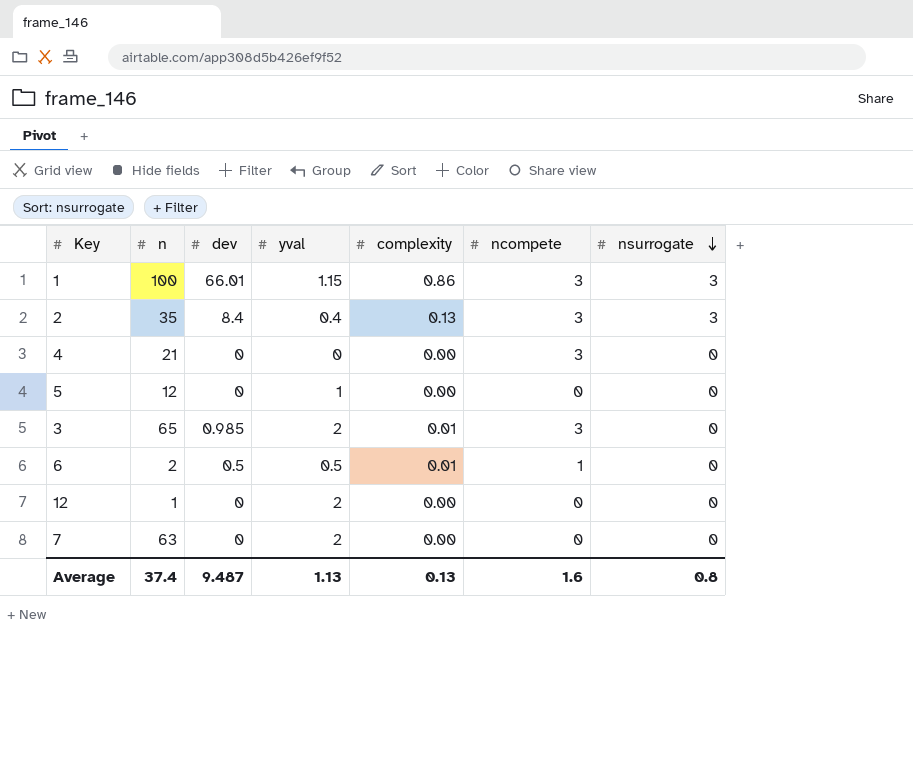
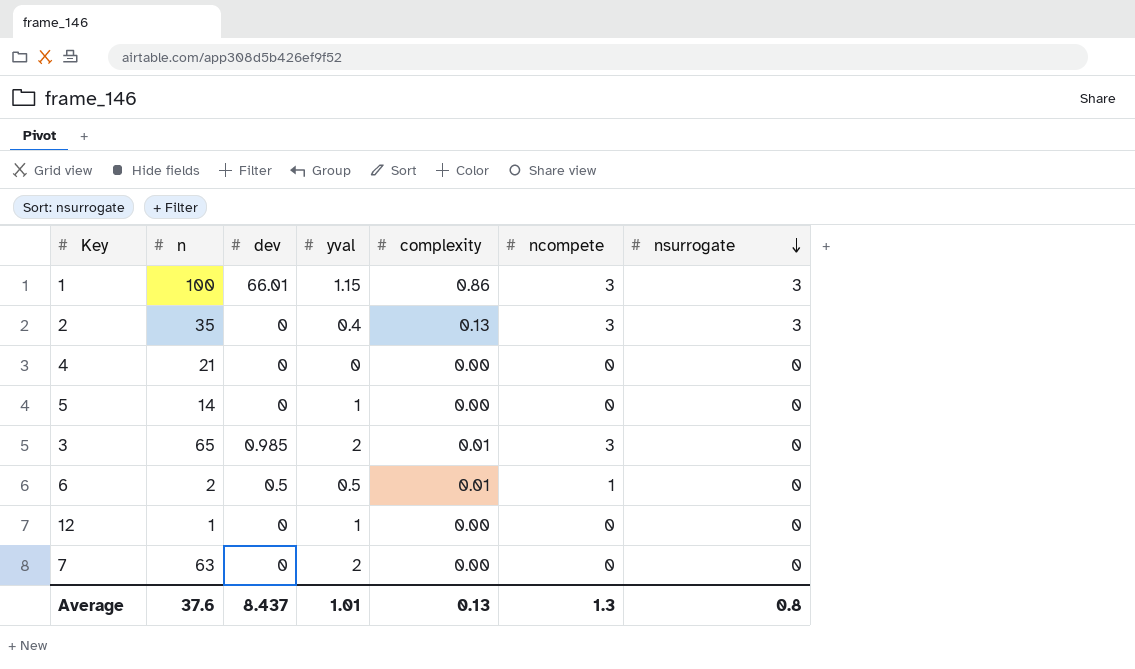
2 | dev: 8.4 -> 0
4 | ncompete: 3 -> 0
5 | n: 12 -> 14
12 | yval: 2 -> 1
Average | n: 37.4 -> 37.6
Average | dev: 9.487 -> 8.437
Average | yval: 1.13 -> 1.01
Average | ncompete: 1.6 -> 1.3

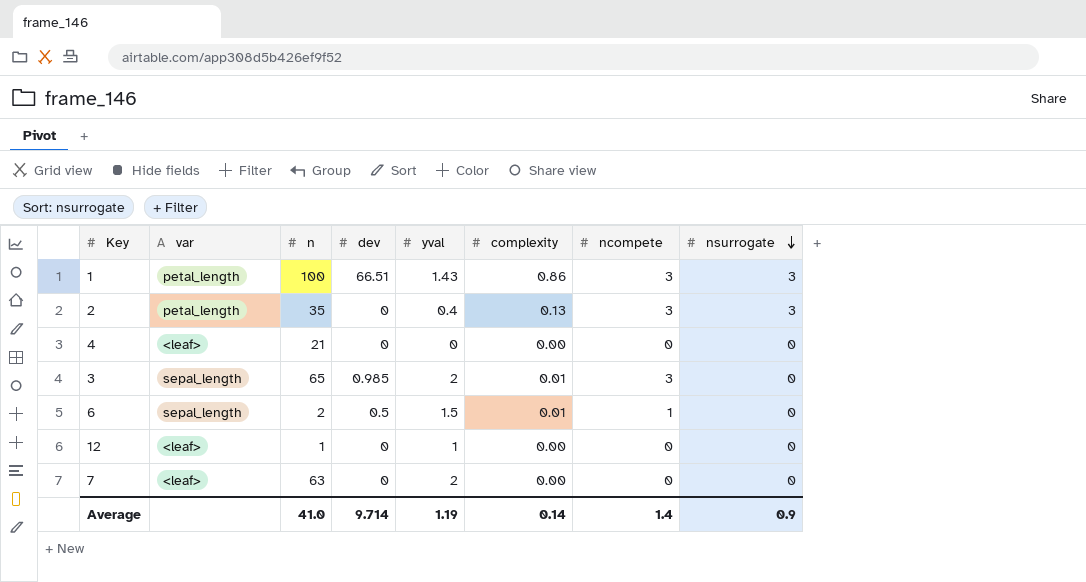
column var | position: none -> 2
row 5: 14 | 0 | 1 | 0.00 | 0 | 0 -> none
1 | dev: 66.01 -> 66.51
1 | yval: 1.15 -> 1.43
6 | yval: 0.5 -> 1.5
Average | n: 37.6 -> 41.0
Average | dev: 8.437 -> 9.714
Average | yval: 1.01 -> 1.19
Average | complexity: 0.13 -> 0.14
Average | ncompete: 1.3 -> 1.4
Average | nsurrogate: 0.8 -> 0.9

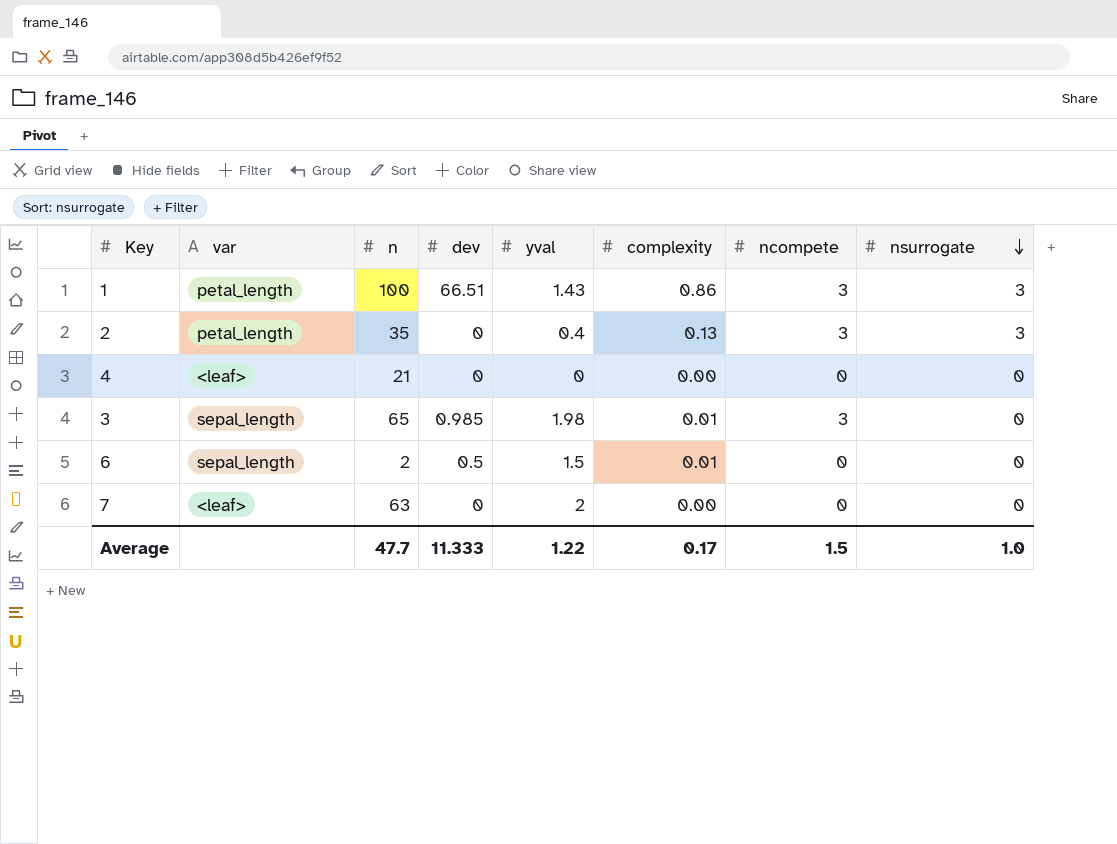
row 12: <leaf> | 1 | 0 | 1 | 0.00 | 0 | 0 -> none
3 | yval: 2 -> 1.98
6 | ncompete: 1 -> 0
Average | n: 41.0 -> 47.7
Average | dev: 9.714 -> 11.333
Average | yval: 1.19 -> 1.22
Average | complexity: 0.14 -> 0.17
Average | ncompete: 1.4 -> 1.5
Average | nsurrogate: 0.9 -> 1.0

